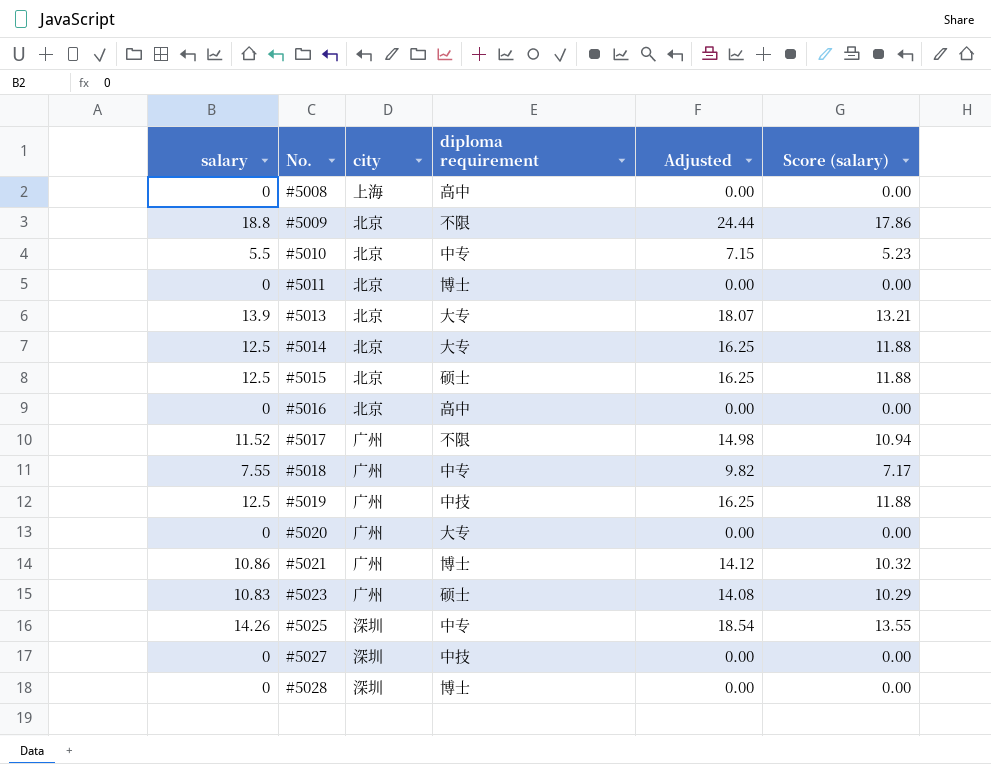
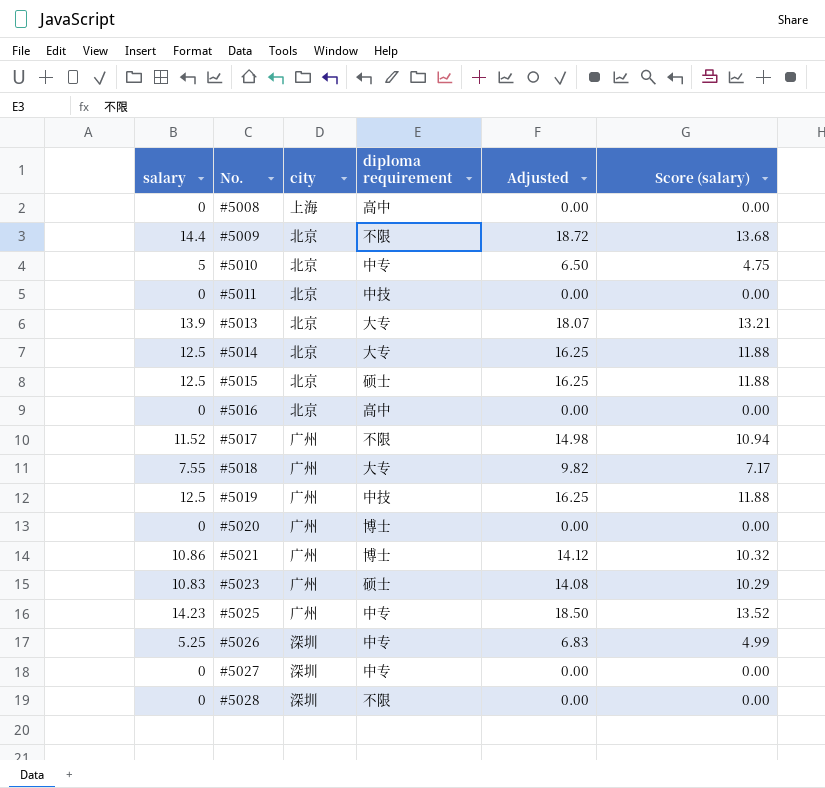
#5009 | salary: 18.8 -> 14.4
#5009 | Adjusted: 24.44 -> 18.72
#5009 | Score (salary): 17.86 -> 13.68
#5010 | salary: 5.5 -> 5
#5010 | Adjusted: 7.15 -> 6.50
#5010 | Score (salary): 5.23 -> 4.75
#5011 | diploma requirement: 博士 -> 中技
#5018 | diploma requirement: 中专 -> 大专
#5020 | diploma requirement: 大专 -> 博士
#5025 | salary: 14.26 -> 14.23
#5025 | city: 深圳 -> 广州
#5025 | Adjusted: 18.54 -> 18.50
#5025 | Score (salary): 13.55 -> 13.52
row #5026: none -> 5.25 | 深圳 | 中专 | 6.83 | 4.99
#5027 | diploma requirement: 中技 -> 中专
#5028 | diploma requirement: 博士 -> 不限

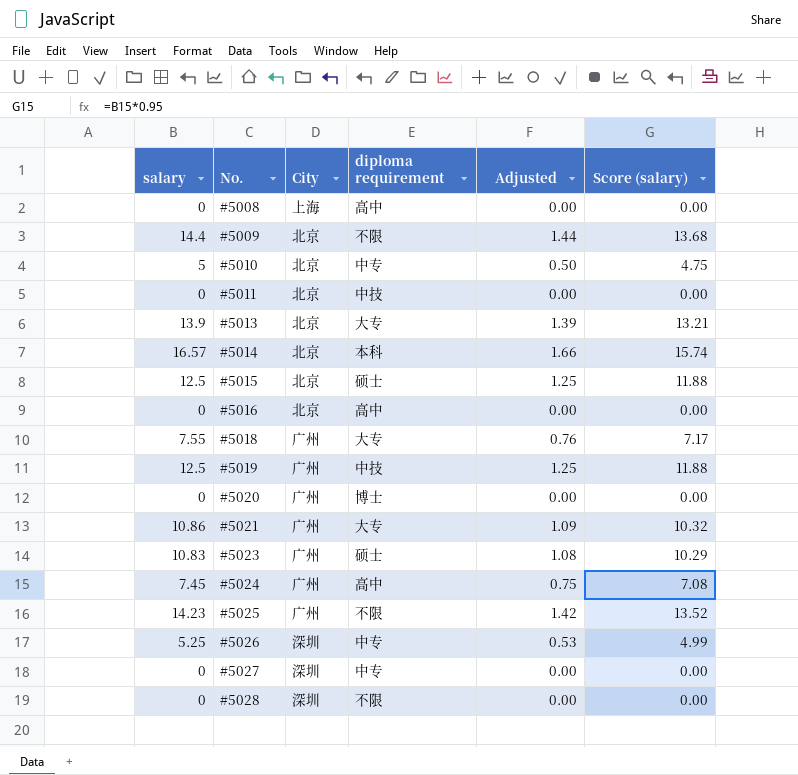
column name: city -> City
column Adjusted | formula: [salary] * 1.3 -> [salary] * 0.1
row #5017: 11.52 | 广州 | 不限 | 14.98 | 10.94 -> none
#5014 | salary: 12.5 -> 16.57
#5014 | diploma requirement: 大专 -> 本科
#5014 | Score (salary): 11.88 -> 15.74
#5021 | diploma requirement: 博士 -> 大专
row #5024: none -> 7.45 | 广州 | 高中 | 0.75 | 7.08
#5025 | diploma requirement: 中专 -> 不限

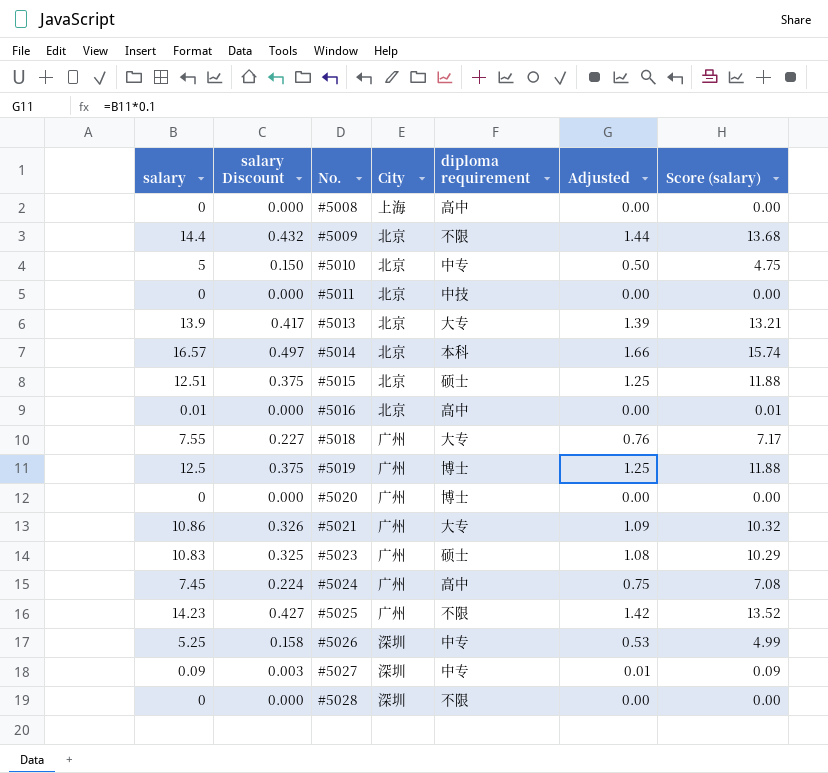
column salary Discount | formula: none -> [salary] * 0.03
#5015 | salary: 12.5 -> 12.51
#5016 | salary: 0 -> 0.01
#5016 | Score (salary): 0.00 -> 0.01
#5019 | diploma requirement: 中技 -> 博士
#5027 | salary: 0 -> 0.09
#5027 | Adjusted: 0.00 -> 0.01
#5027 | Score (salary): 0.00 -> 0.09

